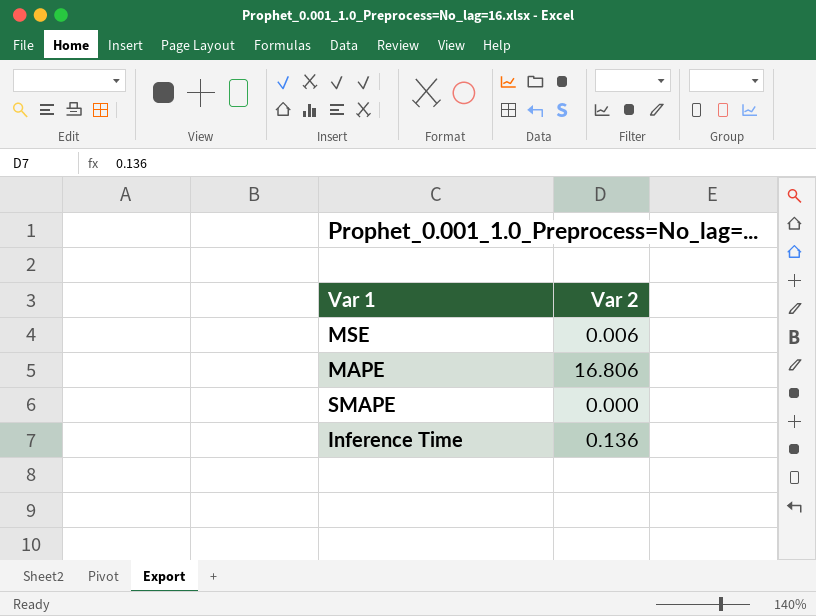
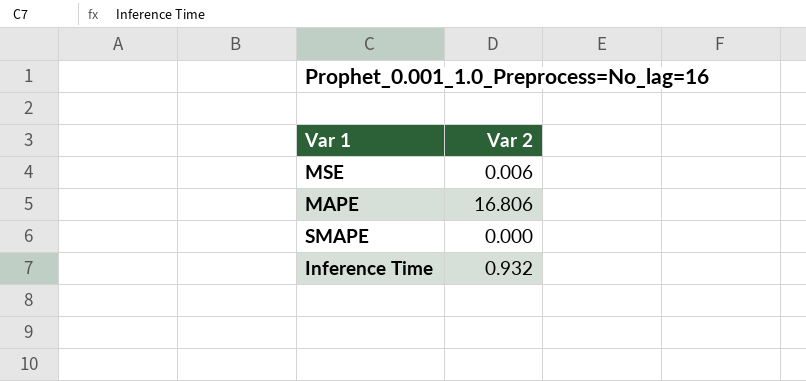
Inference Time | Var 2: 0.136 -> 0.932

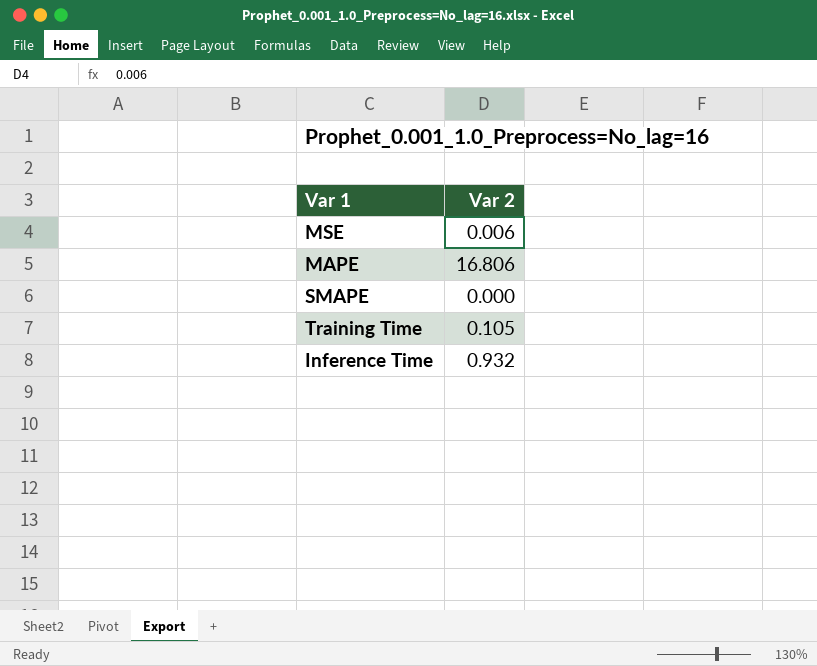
row Training Time: none -> 0.105

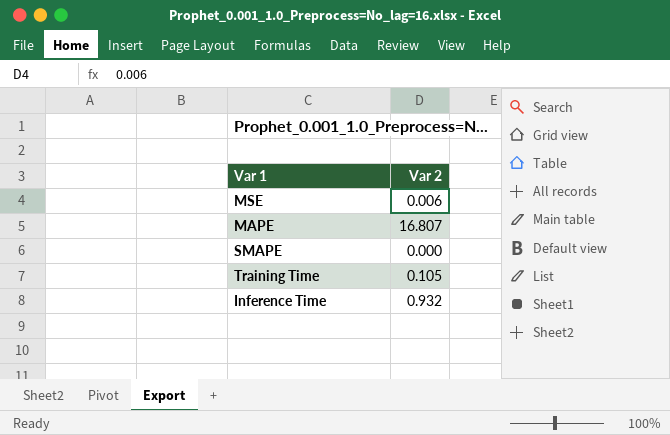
MAPE | Var 2: 16.806 -> 16.807

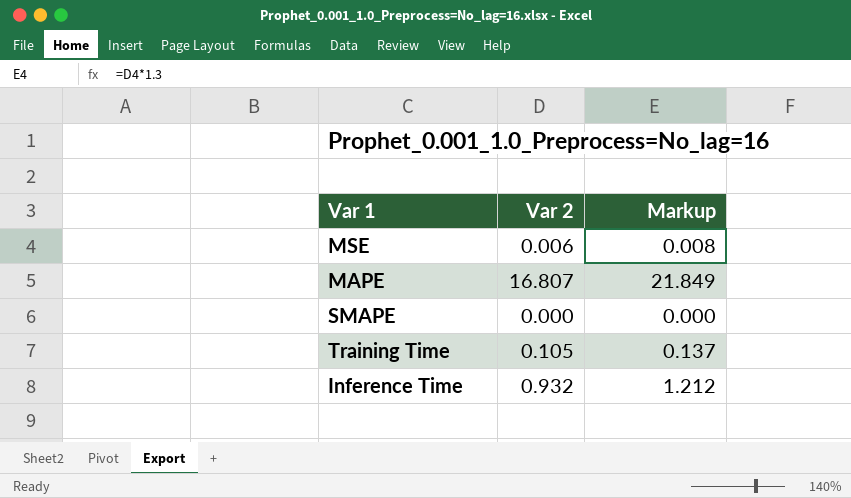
column Markup | formula: none -> [Var 2] * 1.3

